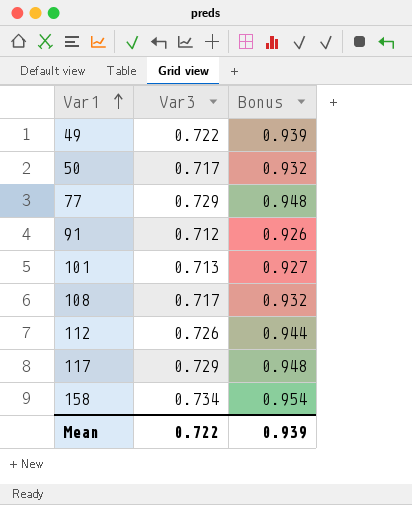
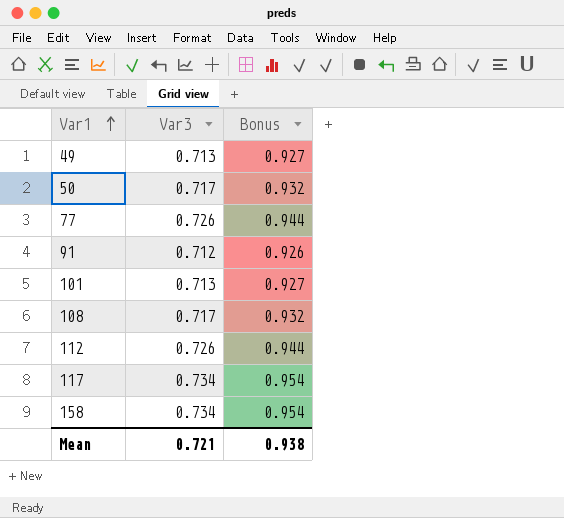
49 | Var3: 0.722 -> 0.713
49 | Bonus: 0.939 -> 0.927
77 | Var3: 0.729 -> 0.726
77 | Bonus: 0.948 -> 0.944
117 | Var3: 0.729 -> 0.734
117 | Bonus: 0.948 -> 0.954
Mean | Var3: 0.722 -> 0.721
Mean | Bonus: 0.939 -> 0.938

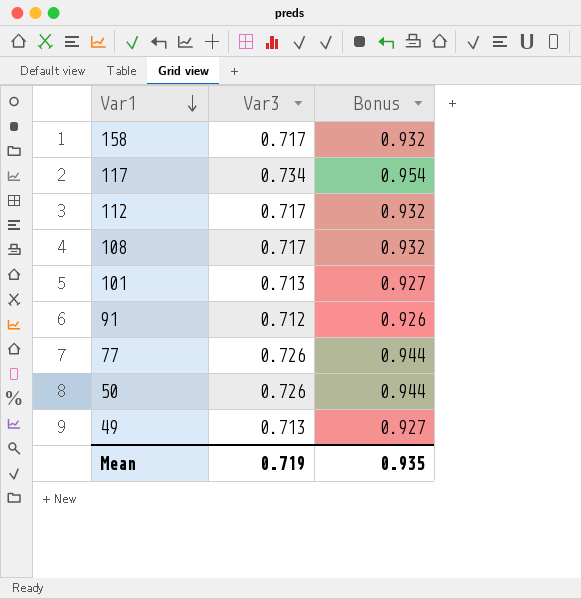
row order: Var1 ascending -> Var1 descending
158 | Var3: 0.734 -> 0.717
158 | Bonus: 0.954 -> 0.932
112 | Var3: 0.726 -> 0.717
112 | Bonus: 0.944 -> 0.932
50 | Var3: 0.717 -> 0.726
50 | Bonus: 0.932 -> 0.944
Mean | Var3: 0.721 -> 0.719
Mean | Bonus: 0.938 -> 0.935

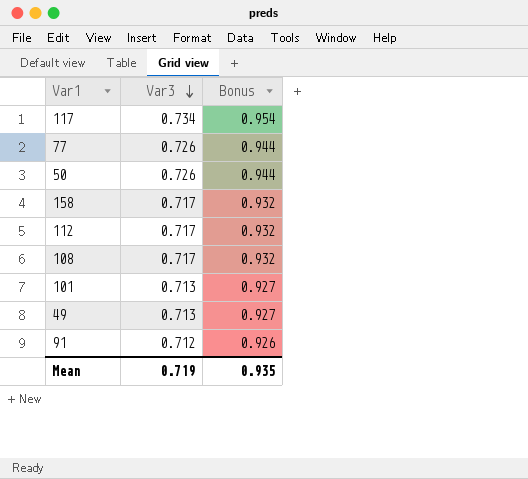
row order: Var1 descending -> Var3 descending

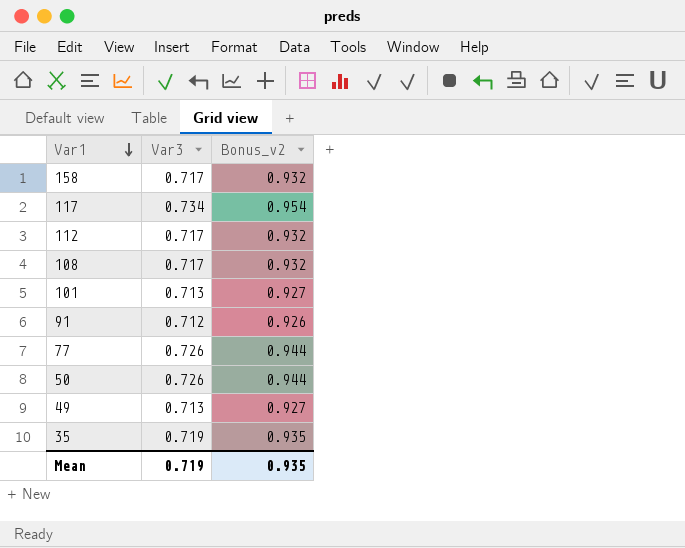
row order: Var3 descending -> Var1 descending
column name: Bonus -> Bonus_v2
row 35: none -> 0.719 | 0.935

